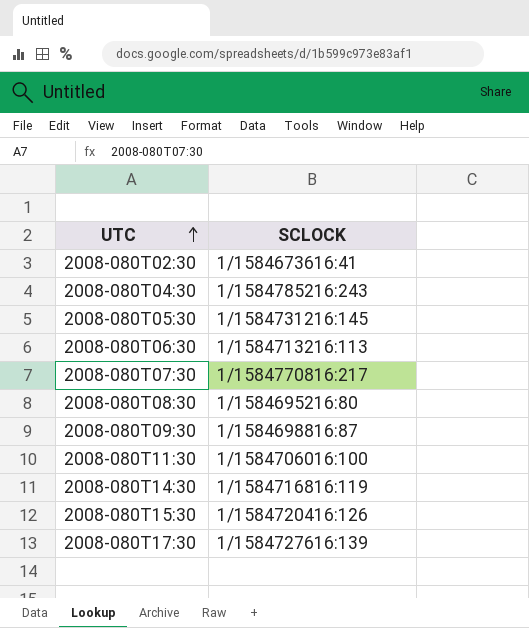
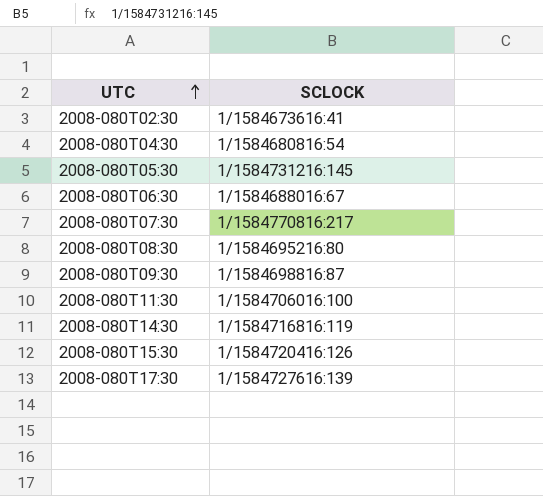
2008-080T04:30 | SCLOCK: 1/1584785216:243 -> 1/1584680816:54
2008-080T06:30 | SCLOCK: 1/1584713216:113 -> 1/1584688016:67

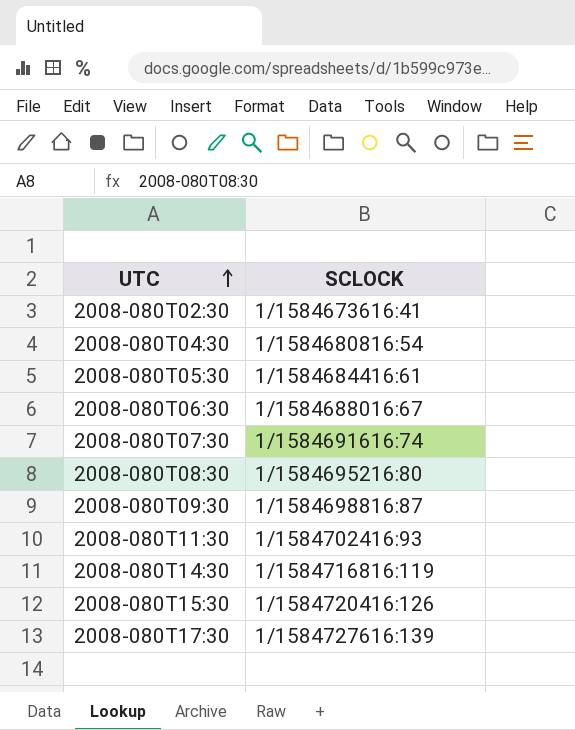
2008-080T05:30 | SCLOCK: 1/1584731216:145 -> 1/1584684416:61
2008-080T07:30 | SCLOCK: 1/1584770816:217 -> 1/1584691616:74
2008-080T11:30 | SCLOCK: 1/1584706016:100 -> 1/1584702416:93

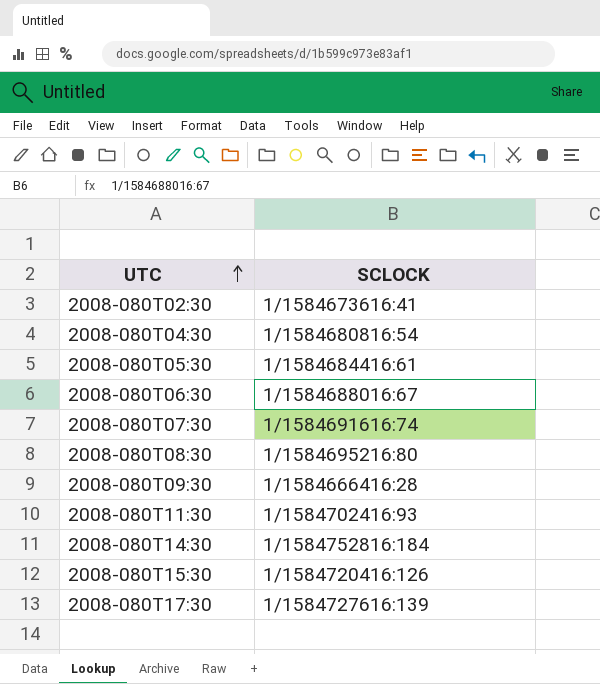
2008-080T09:30 | SCLOCK: 1/1584698816:87 -> 1/1584666416:28
2008-080T14:30 | SCLOCK: 1/1584716816:119 -> 1/1584752816:184

